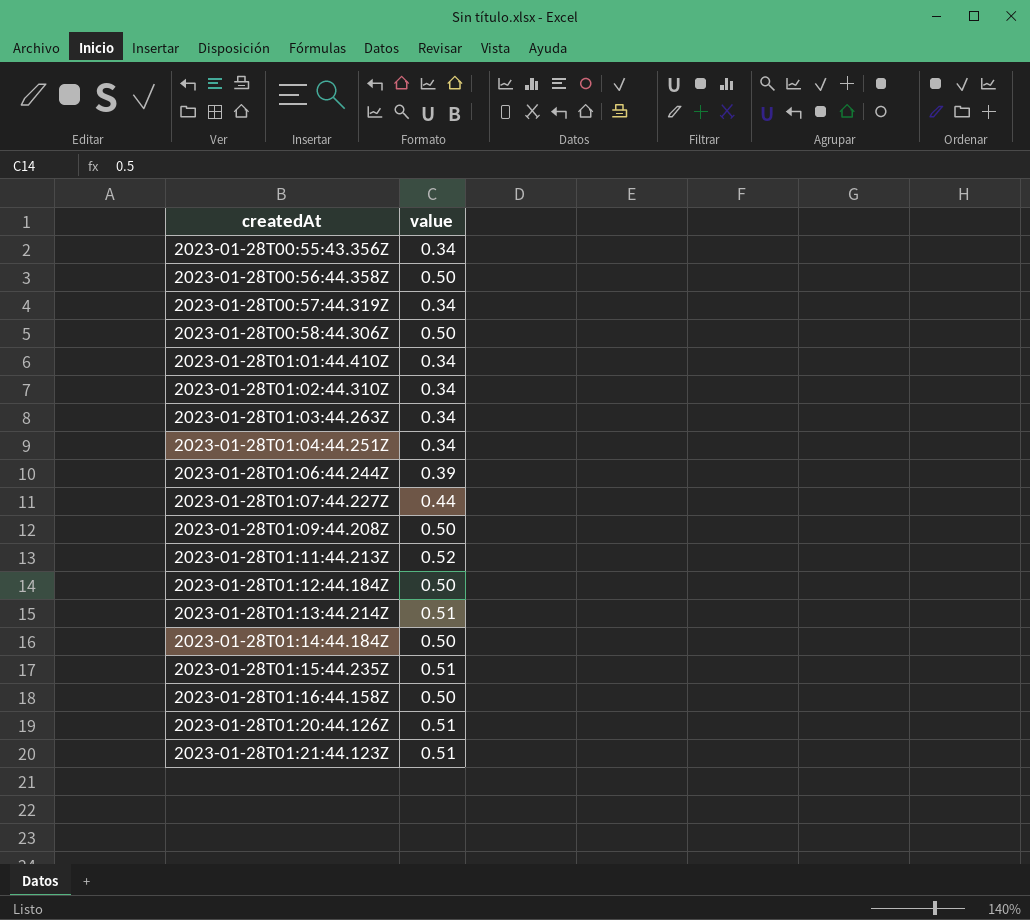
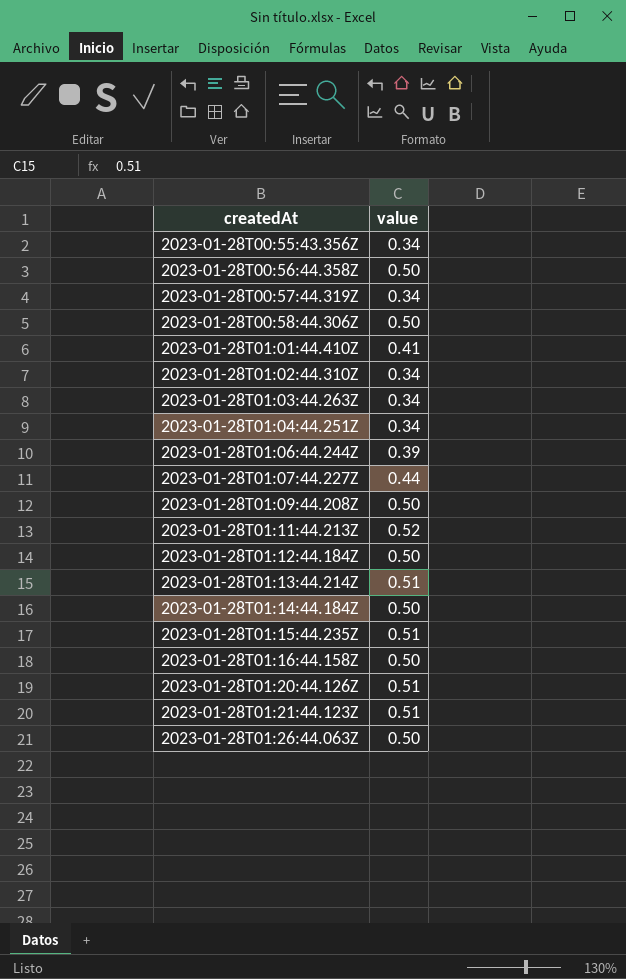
2023-01-28T01:01:44.410Z | value: 0.34 -> 0.41
row 2023-01-28T01:26:44.063Z: none -> 0.50

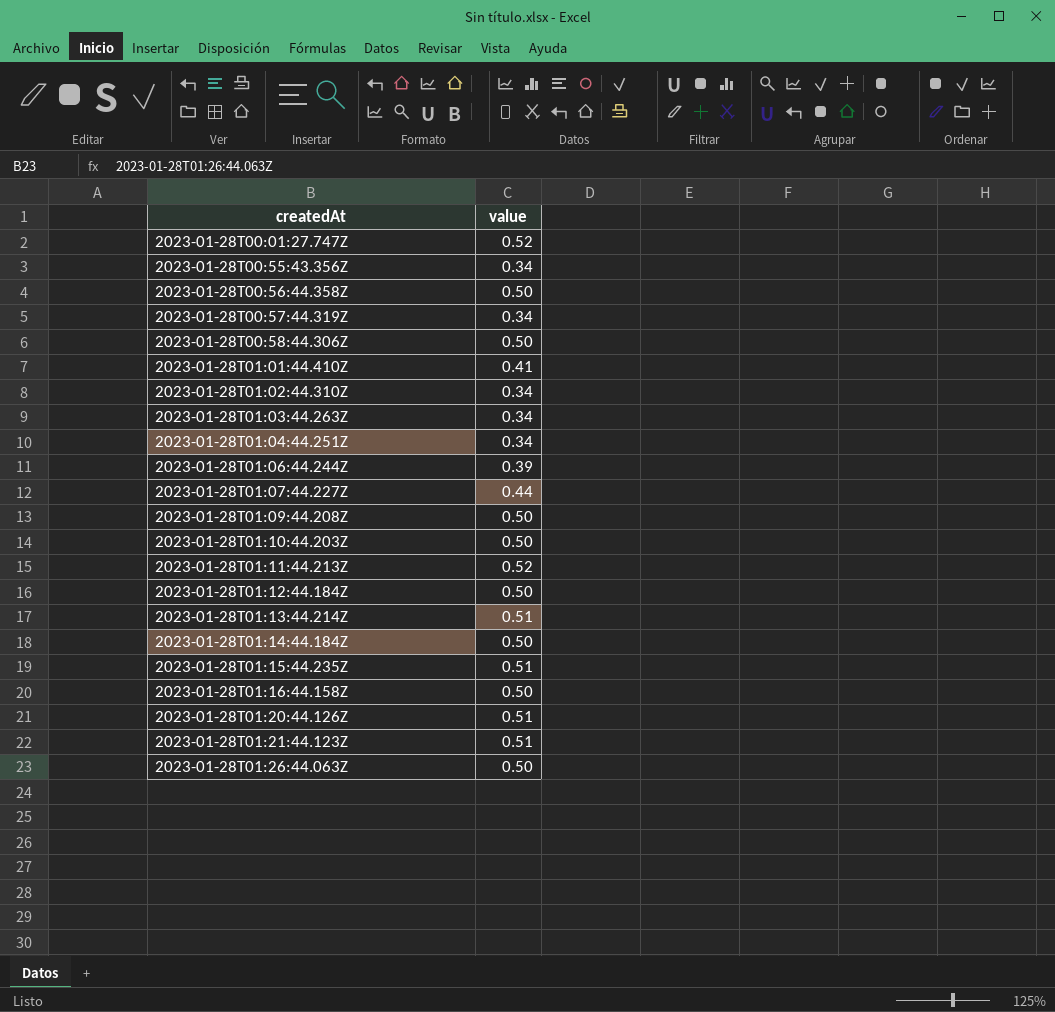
row 2023-01-28T00:01:27.747Z: none -> 0.52
row 2023-01-28T01:10:44.203Z: none -> 0.50

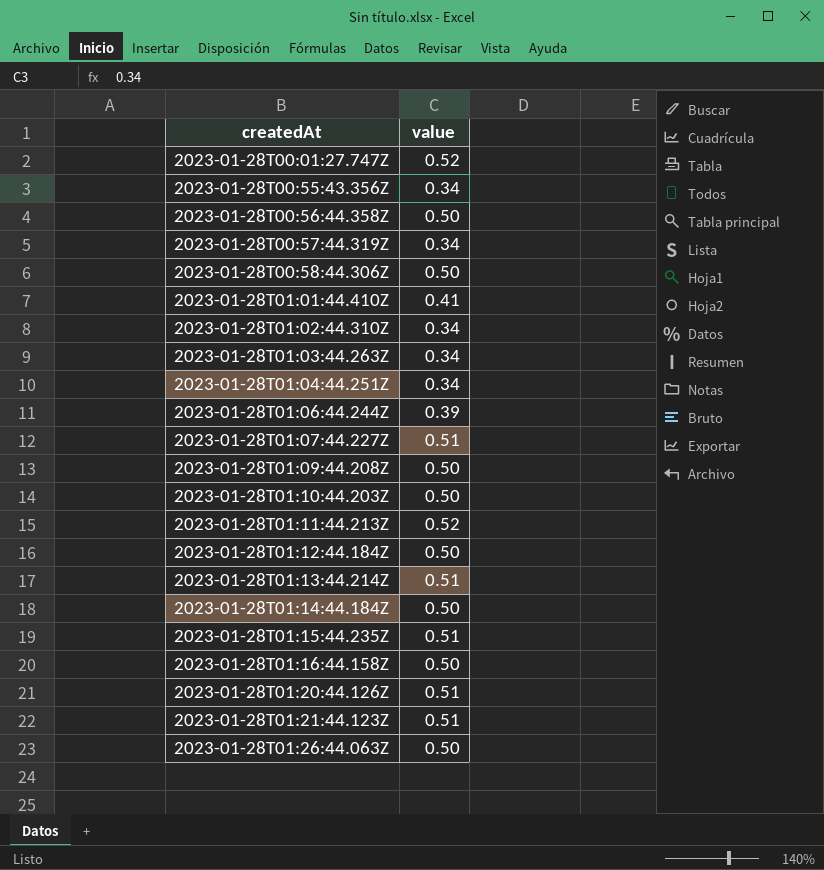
2023-01-28T01:07:44.227Z | value: 0.44 -> 0.51

